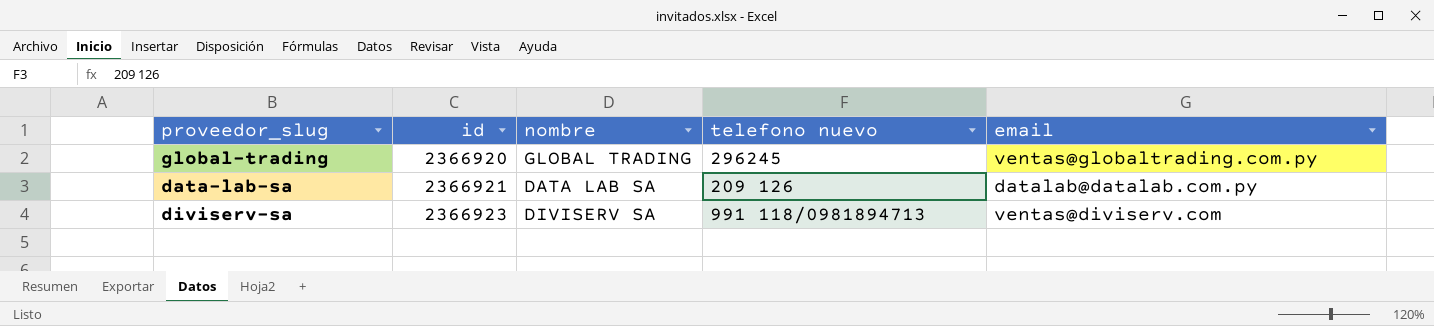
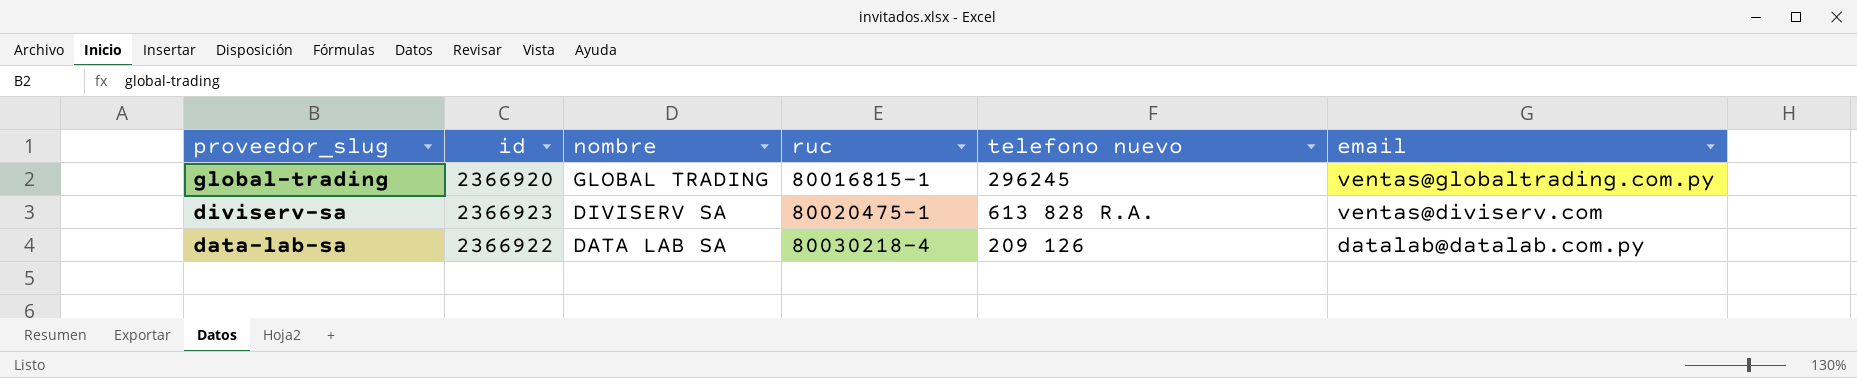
row order: id ascending -> proveedor_slug descending
column ruc | position: none -> 4
diviserv-sa | telefono nuevo: 991 118/0981894713 -> 613 828 R.A.
data-lab-sa | id: 2366921 -> 2366922

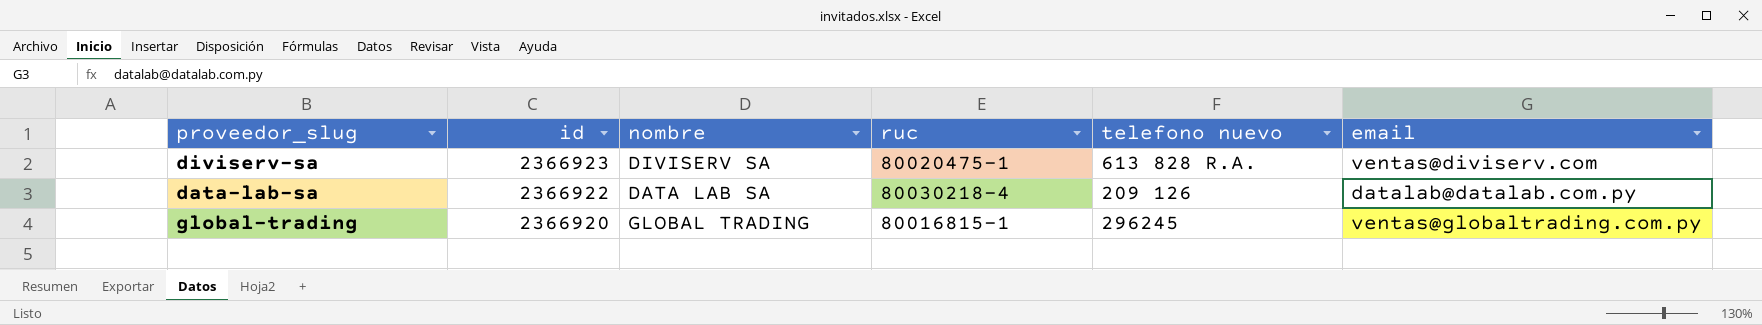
row order: proveedor_slug descending -> id descending

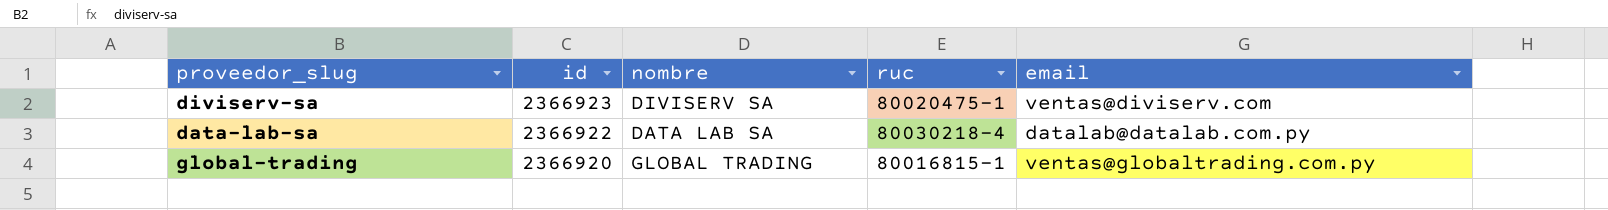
column telefono nuevo | position: 5 -> none

